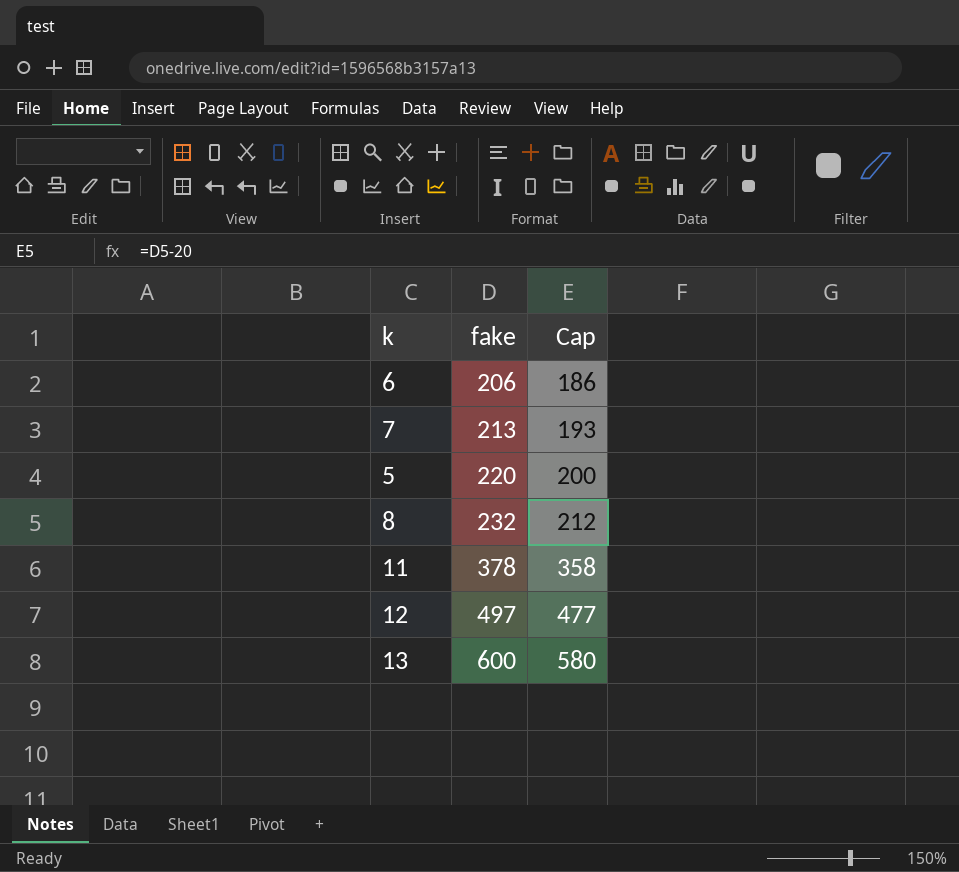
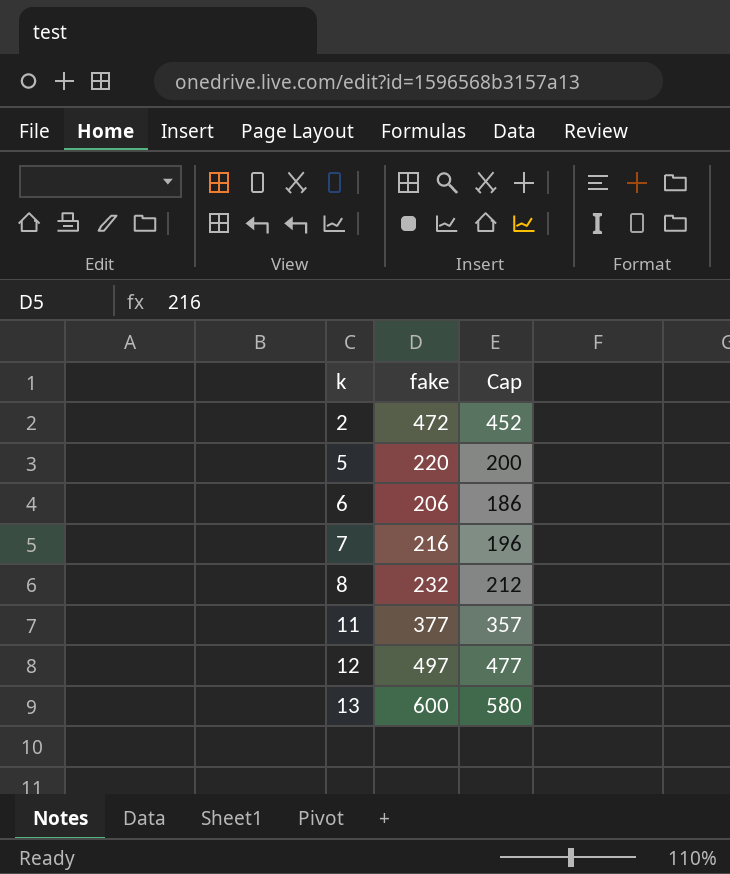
row order: fake ascending -> k ascending
row 2: none -> 472 | 452
7 | fake: 213 -> 216
7 | Cap: 193 -> 196
11 | fake: 378 -> 377
11 | Cap: 358 -> 357

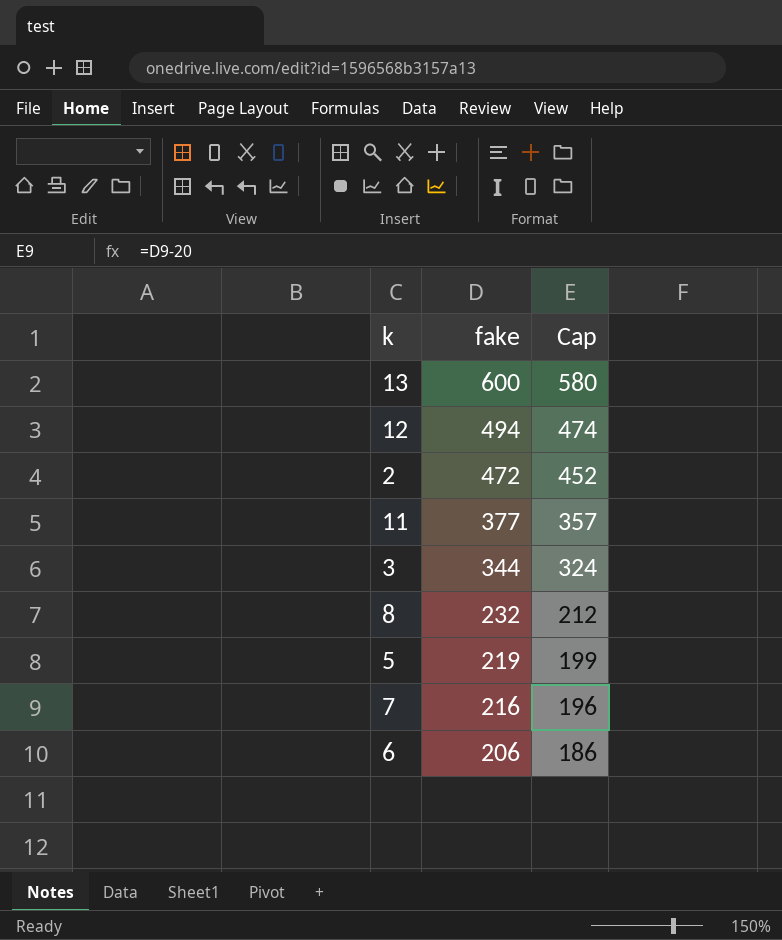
row order: k ascending -> fake descending
12 | fake: 497 -> 494
12 | Cap: 477 -> 474
row 3: none -> 344 | 324
5 | fake: 220 -> 219
5 | Cap: 200 -> 199

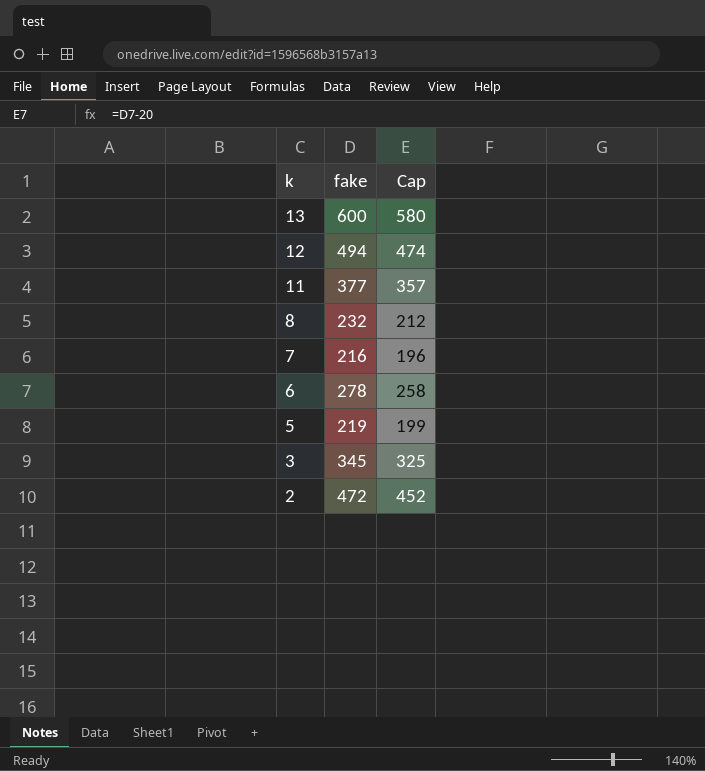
row order: fake descending -> k descending
6 | fake: 206 -> 278
6 | Cap: 186 -> 258
3 | fake: 344 -> 345
3 | Cap: 324 -> 325

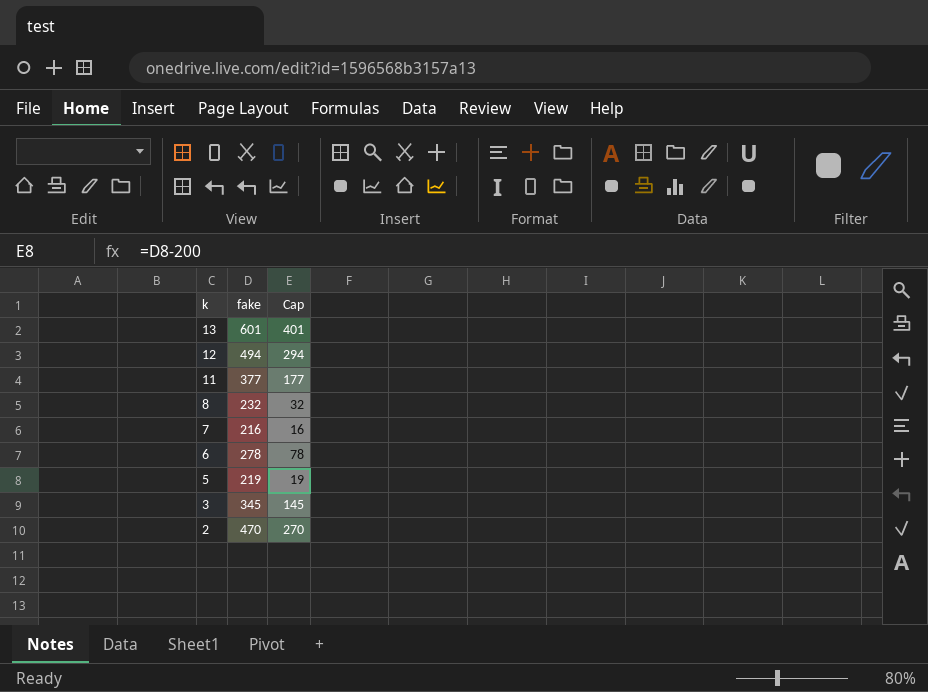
column Cap | formula: [fake] - 20 -> [fake] - 200
13 | fake: 600 -> 601
2 | fake: 472 -> 470

